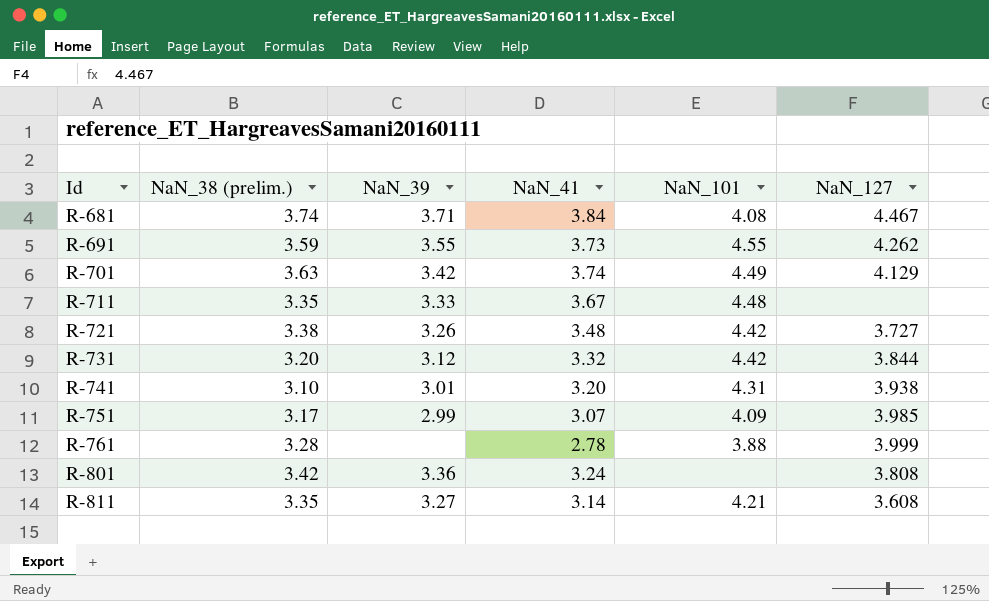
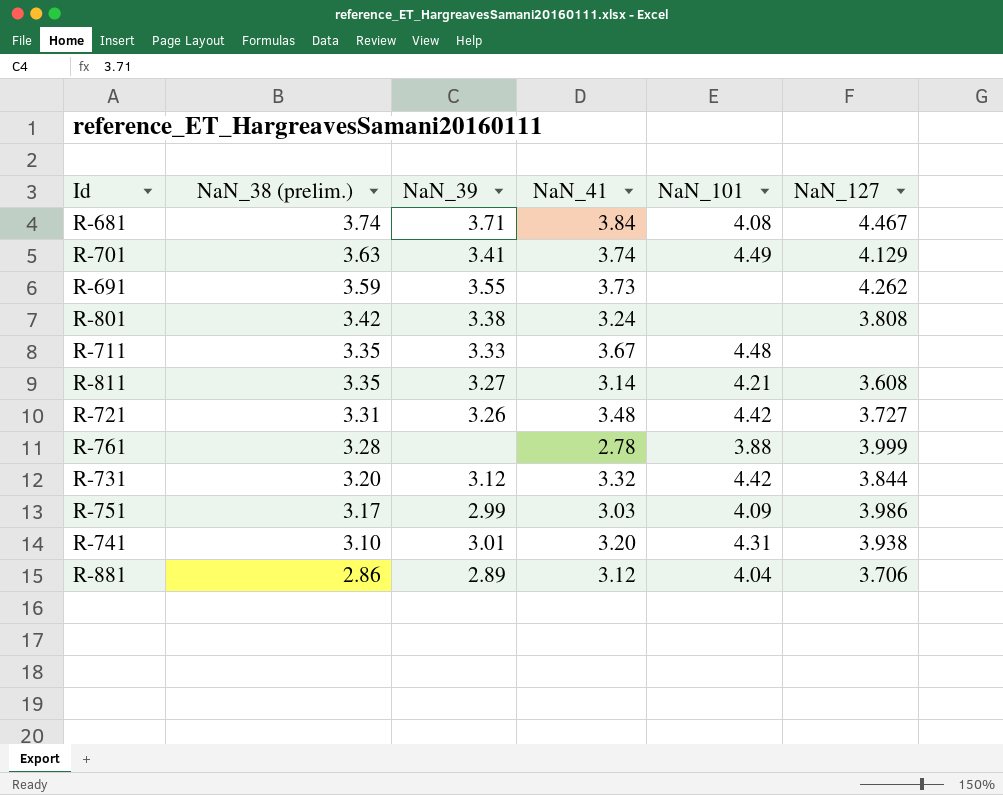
row order: Id ascending -> NaN_38 (prelim.) descending
R-701 | NaN_39: 3.42 -> 3.41
R-691 | NaN_101: 4.55 -> none
R-801 | NaN_39: 3.36 -> 3.38
R-721 | NaN_38 (prelim.): 3.38 -> 3.31
R-751 | NaN_41: 3.07 -> 3.03
R-751 | NaN_127: 3.985 -> 3.986
row R-881: none -> 2.86 | 2.89 | 3.12 | 4.04 | 3.706

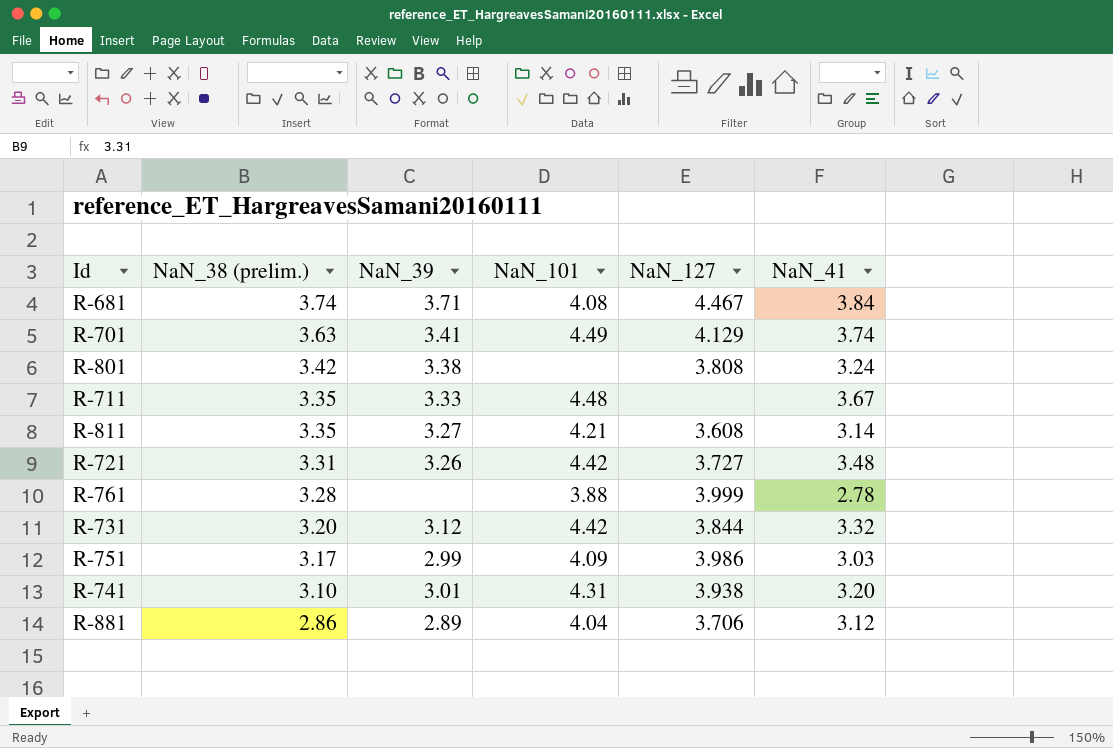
column NaN_41 | position: 4 -> 6
row R-691: 3.59 | 3.55 | 3.73 | none | 4.262 -> none

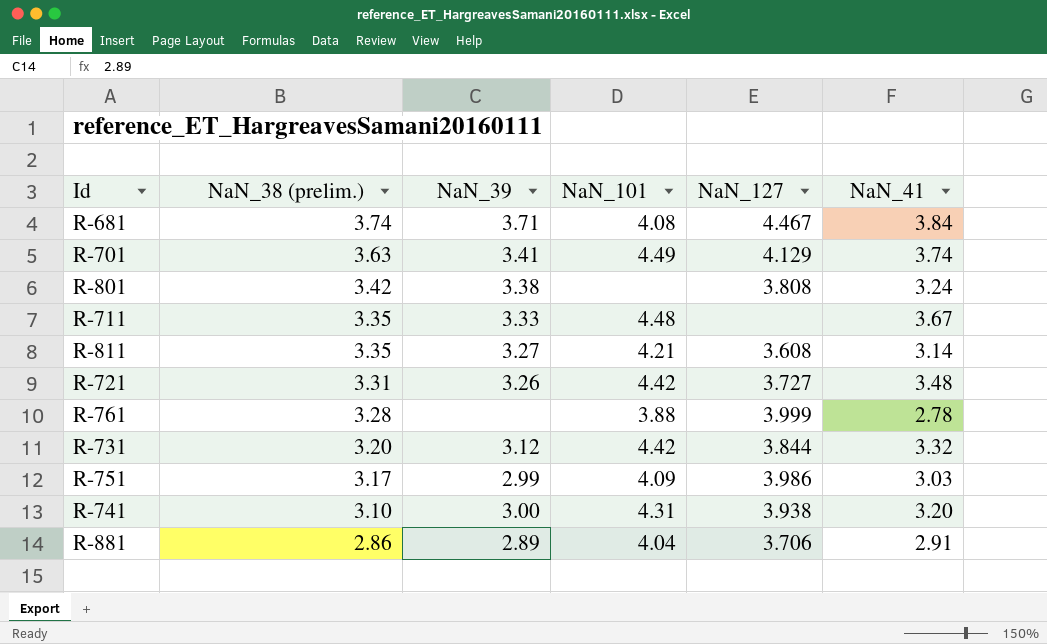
R-741 | NaN_39: 3.01 -> 3.00
R-881 | NaN_41: 3.12 -> 2.91

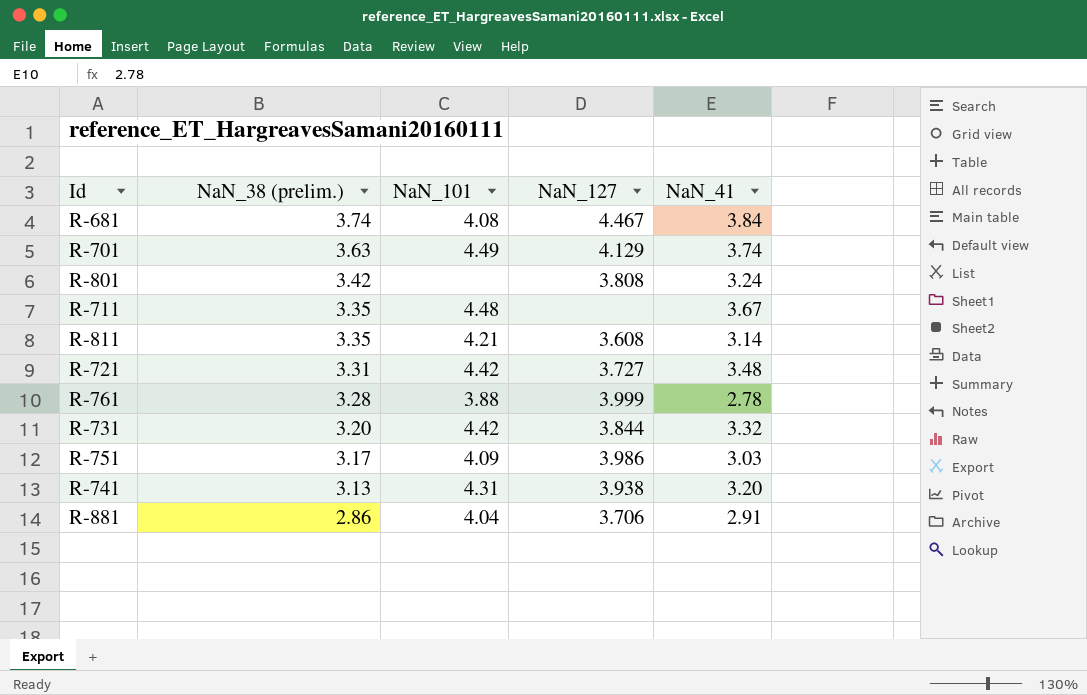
column NaN_39 | position: 3 -> none
R-741 | NaN_38 (prelim.): 3.10 -> 3.13

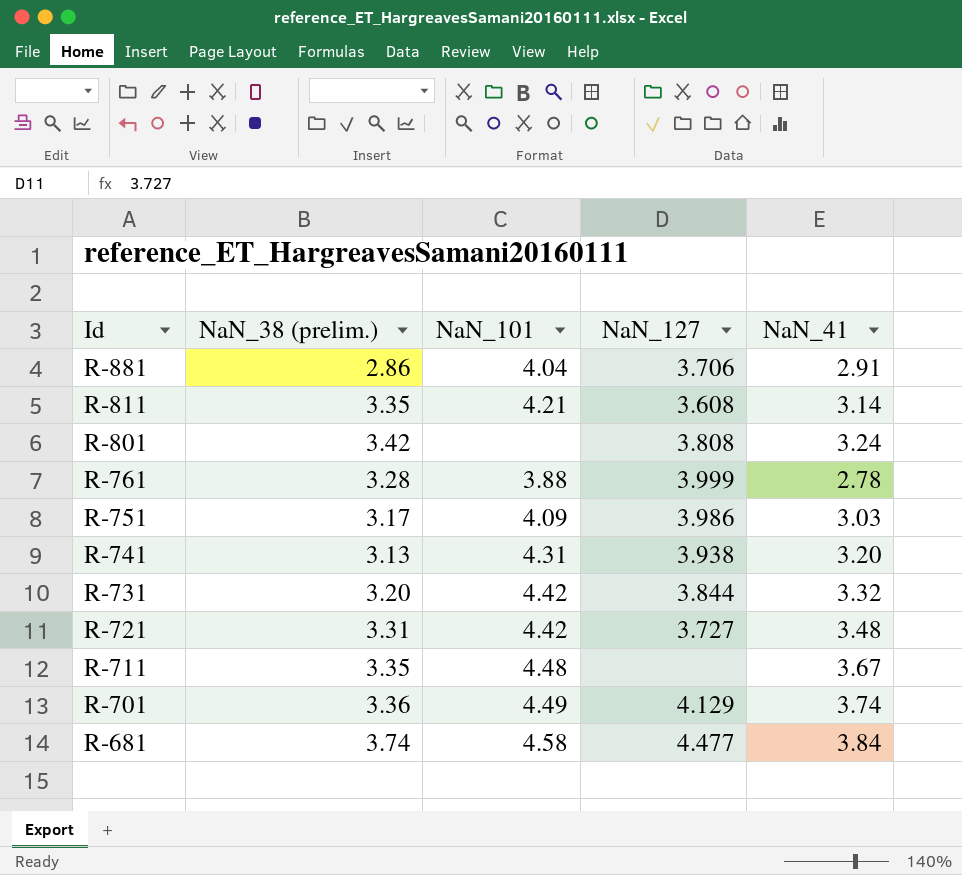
row order: NaN_38 (prelim.) descending -> Id descending
R-701 | NaN_38 (prelim.): 3.63 -> 3.36
R-681 | NaN_101: 4.08 -> 4.58
R-681 | NaN_127: 4.467 -> 4.477

